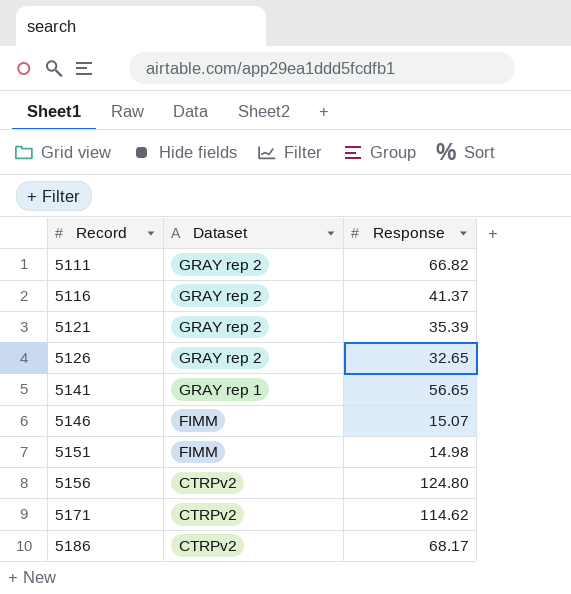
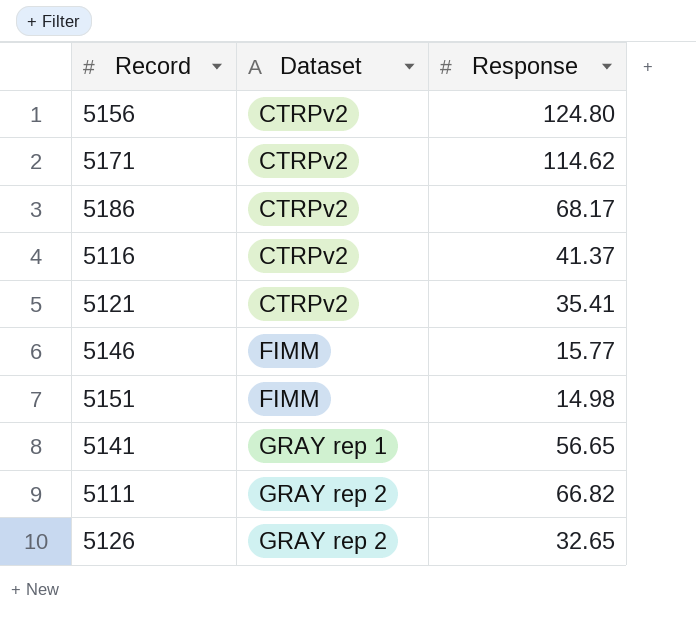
row order: Record ascending -> Dataset ascending
5116 | Dataset: GRAY rep 2 -> CTRPv2
5121 | Dataset: GRAY rep 2 -> CTRPv2
5121 | Response: 35.39 -> 35.41
5146 | Response: 15.07 -> 15.77

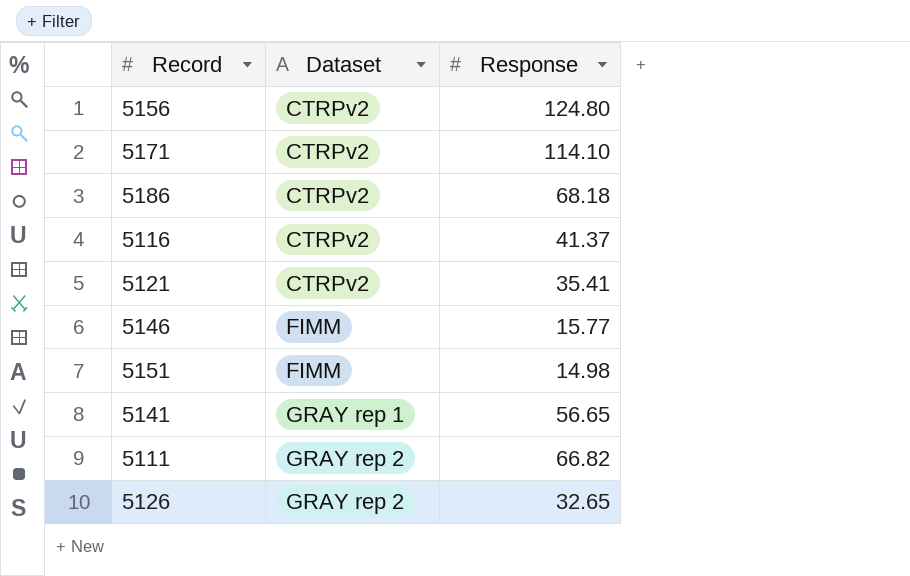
5171 | Response: 114.62 -> 114.10
5186 | Response: 68.17 -> 68.18

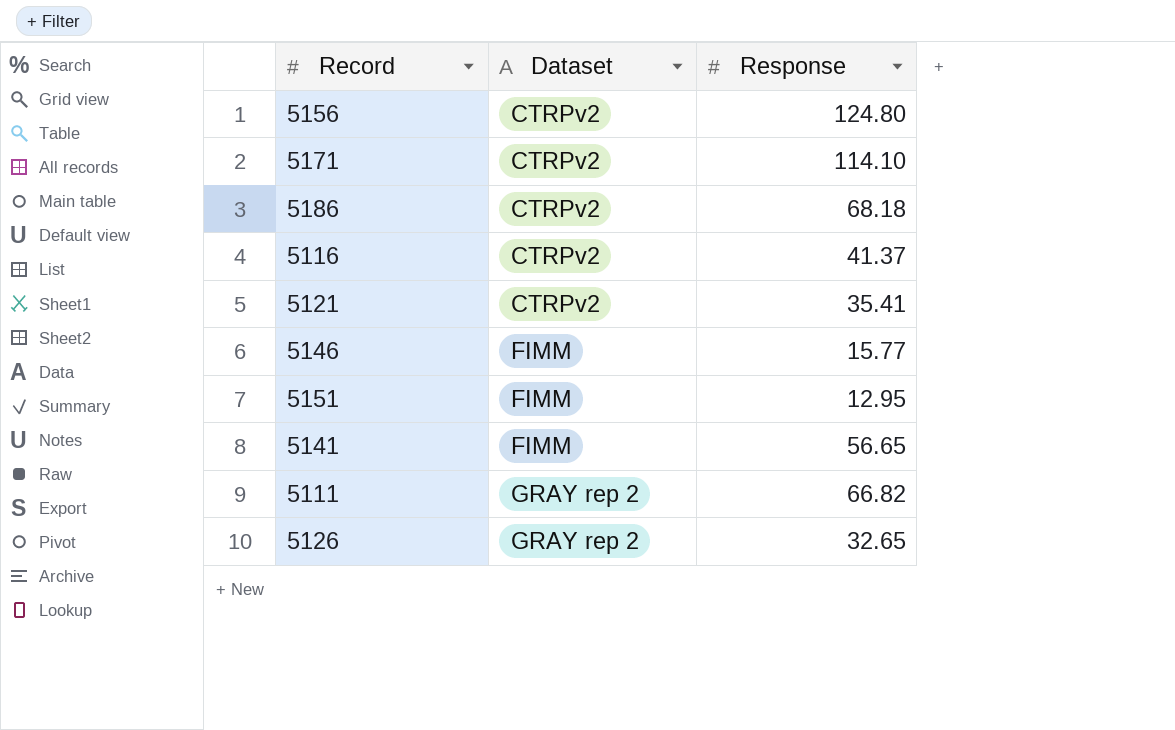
5151 | Response: 14.98 -> 12.95
5141 | Dataset: GRAY rep 1 -> FIMM

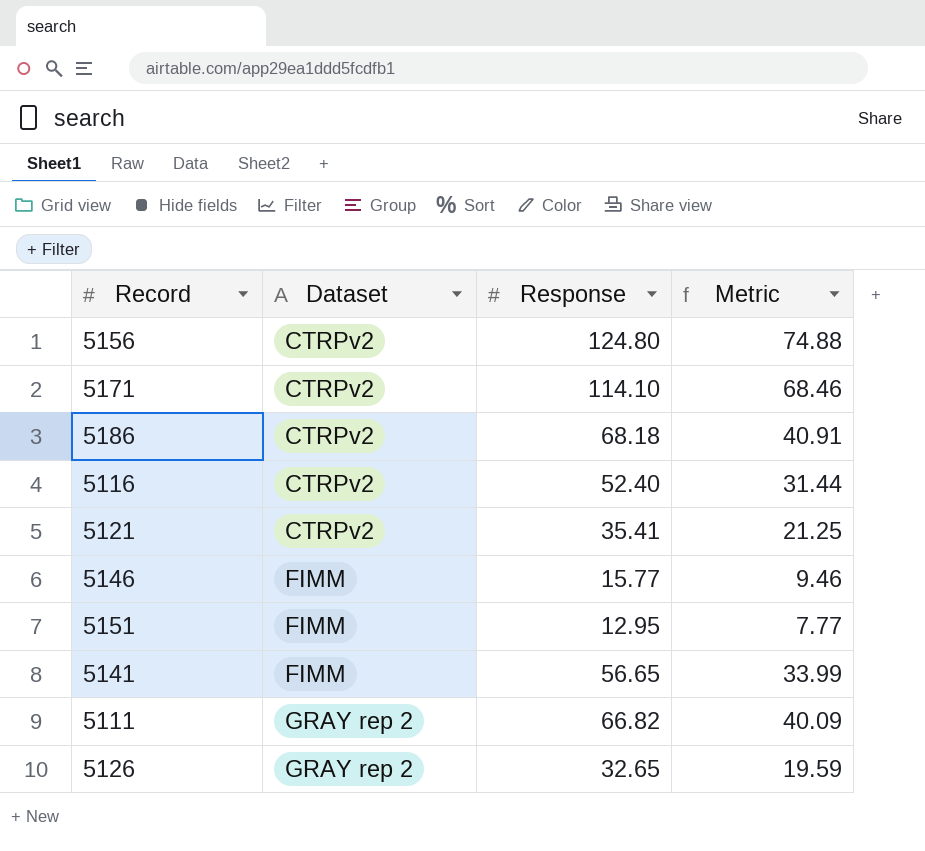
column Metric | formula: none -> [Response] * 0.6
5116 | Response: 41.37 -> 52.40

